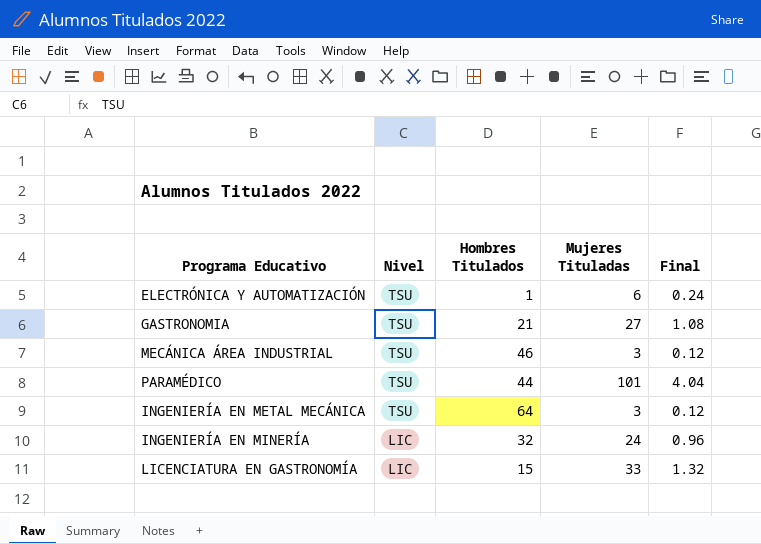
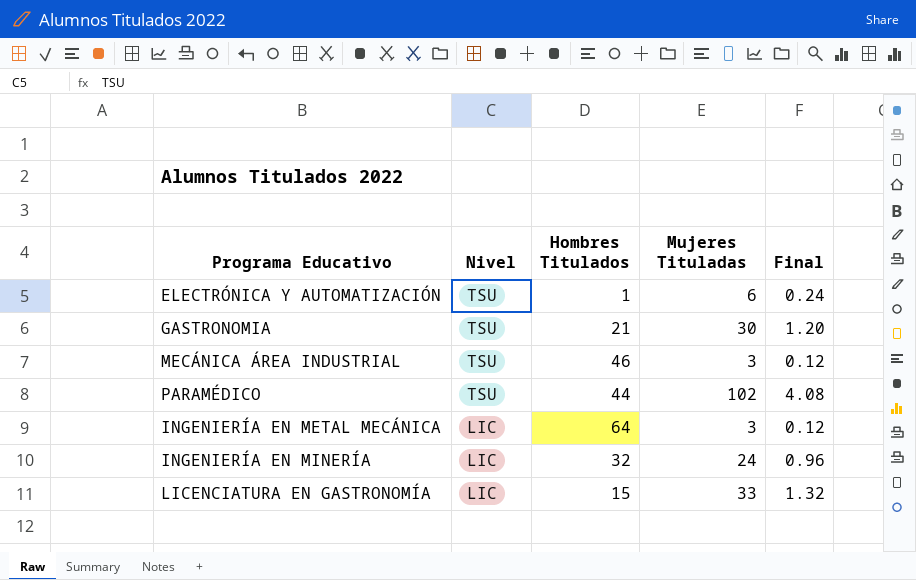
GASTRONOMIA | Mujeres Tituladas: 27 -> 30
GASTRONOMIA | Final: 1.08 -> 1.20
PARAMÉDICO | Mujeres Tituladas: 101 -> 102
PARAMÉDICO | Final: 4.04 -> 4.08
INGENIERÍA EN METAL MECÁNICA | Nivel: TSU -> LIC

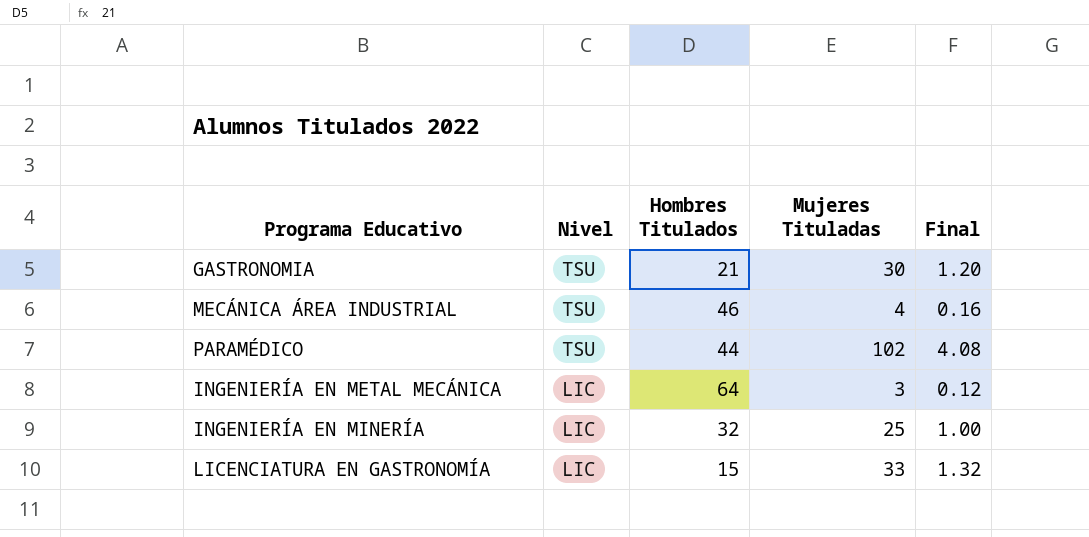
row ELECTRÓNICA Y AUTOMATIZACIÓN: TSU | 1 | 6 | 0.24 -> none
MECÁNICA ÁREA INDUSTRIAL | Mujeres Tituladas: 3 -> 4
MECÁNICA ÁREA INDUSTRIAL | Final: 0.12 -> 0.16
INGENIERÍA EN MINERÍA | Mujeres Tituladas: 24 -> 25
INGENIERÍA EN MINERÍA | Final: 0.96 -> 1.00

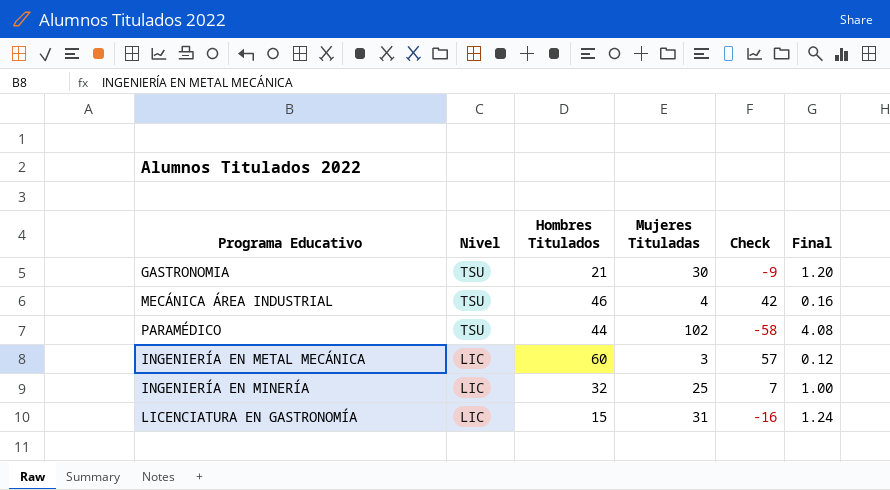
column Check | formula: none -> [Hombres Titulados] - [Mujeres Tituladas]
INGENIERÍA EN METAL MECÁNICA | Hombres Titulados: 64 -> 60
LICENCIATURA EN GASTRONOMÍA | Mujeres Tituladas: 33 -> 31
LICENCIATURA EN GASTRONOMÍA | Final: 1.32 -> 1.24

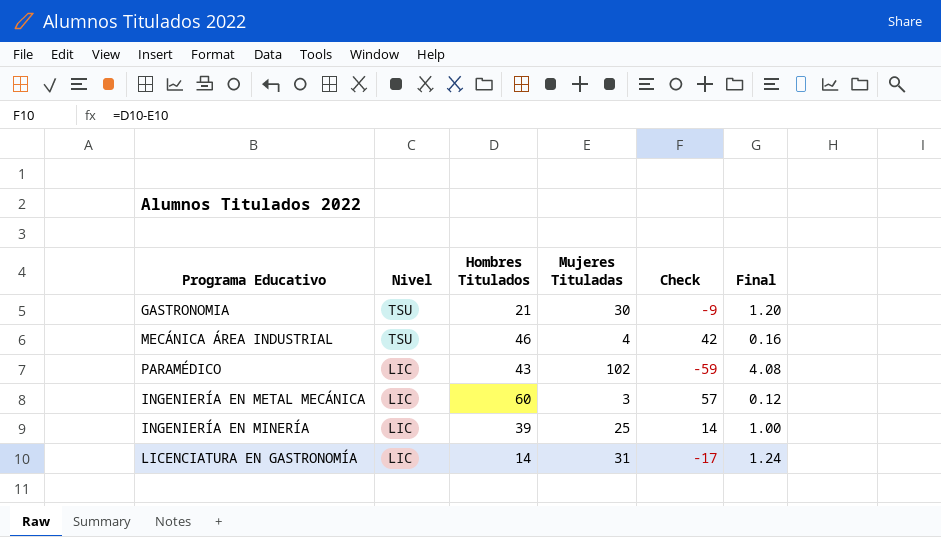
PARAMÉDICO | Nivel: TSU -> LIC
PARAMÉDICO | Hombres Titulados: 44 -> 43
PARAMÉDICO | Check: -58 -> -59
INGENIERÍA EN MINERÍA | Hombres Titulados: 32 -> 39
INGENIERÍA EN MINERÍA | Check: 7 -> 14
LICENCIATURA EN GASTRONOMÍA | Hombres Titulados: 15 -> 14
LICENCIATURA EN GASTRONOMÍA | Check: -16 -> -17

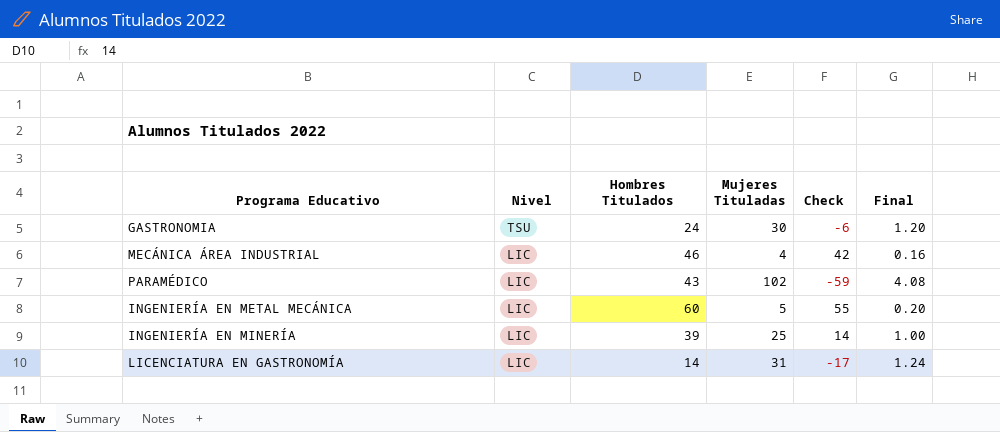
GASTRONOMIA | Hombres Titulados: 21 -> 24
GASTRONOMIA | Check: -9 -> -6
MECÁNICA ÁREA INDUSTRIAL | Nivel: TSU -> LIC
INGENIERÍA EN METAL MECÁNICA | Mujeres Tituladas: 3 -> 5
INGENIERÍA EN METAL MECÁNICA | Check: 57 -> 55
INGENIERÍA EN METAL MECÁNICA | Final: 0.12 -> 0.20

